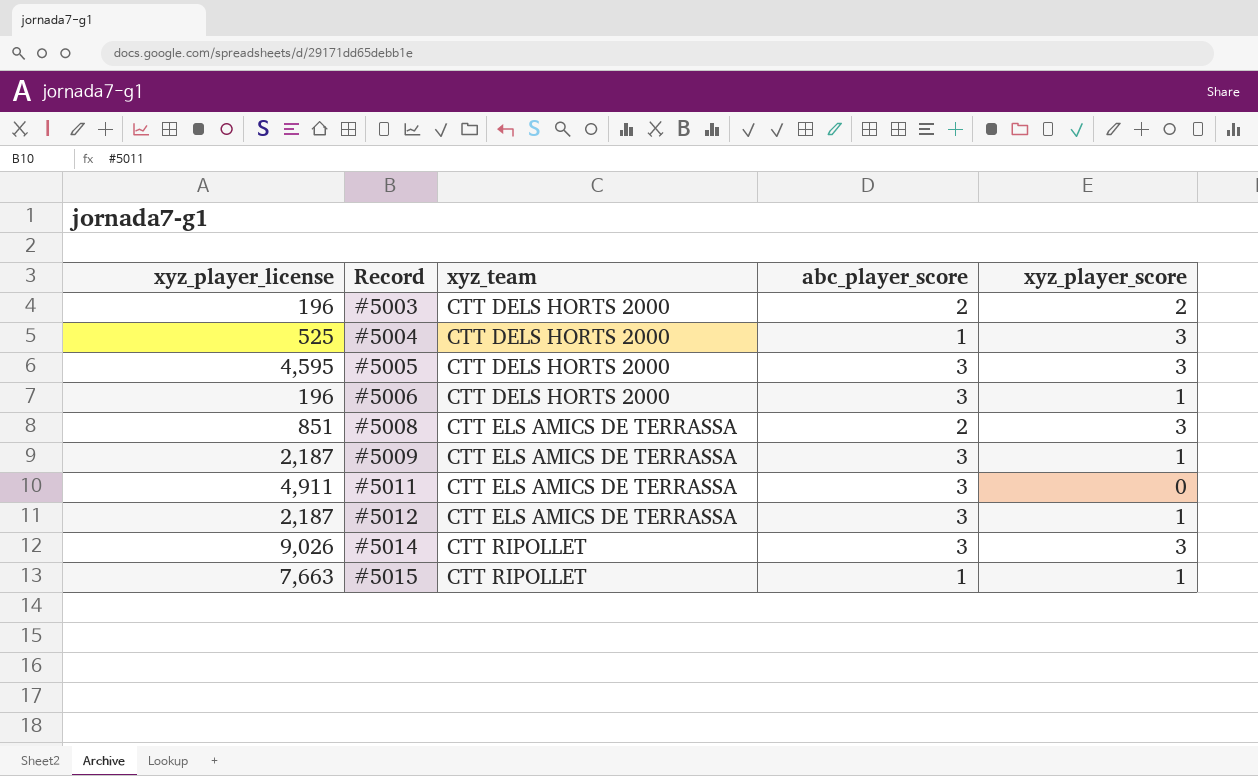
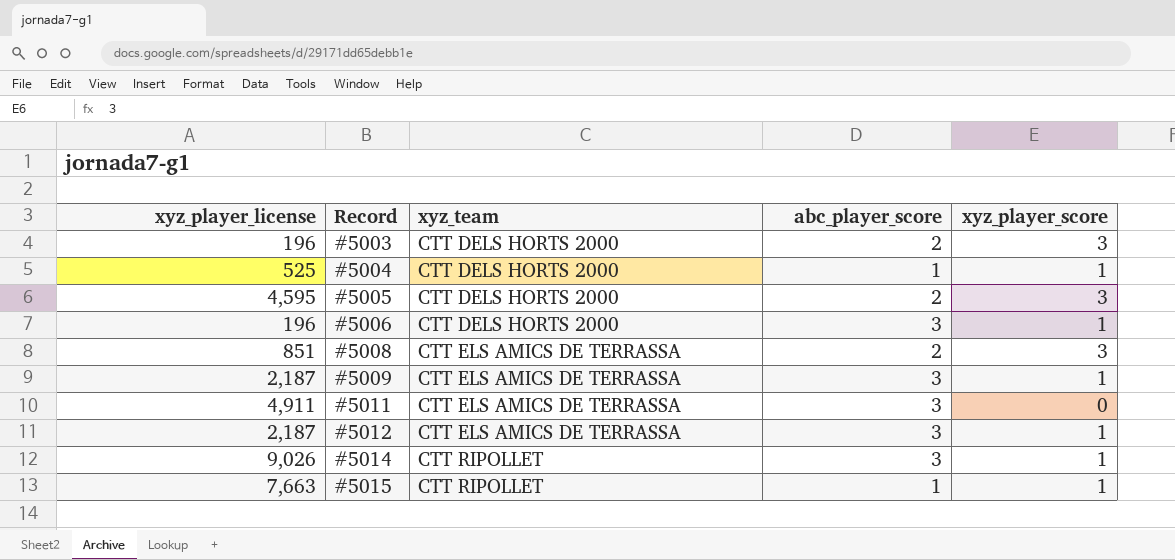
#5003 | xyz_player_score: 2 -> 3
#5004 | xyz_player_score: 3 -> 1
#5005 | abc_player_score: 3 -> 2
#5014 | xyz_player_score: 3 -> 1

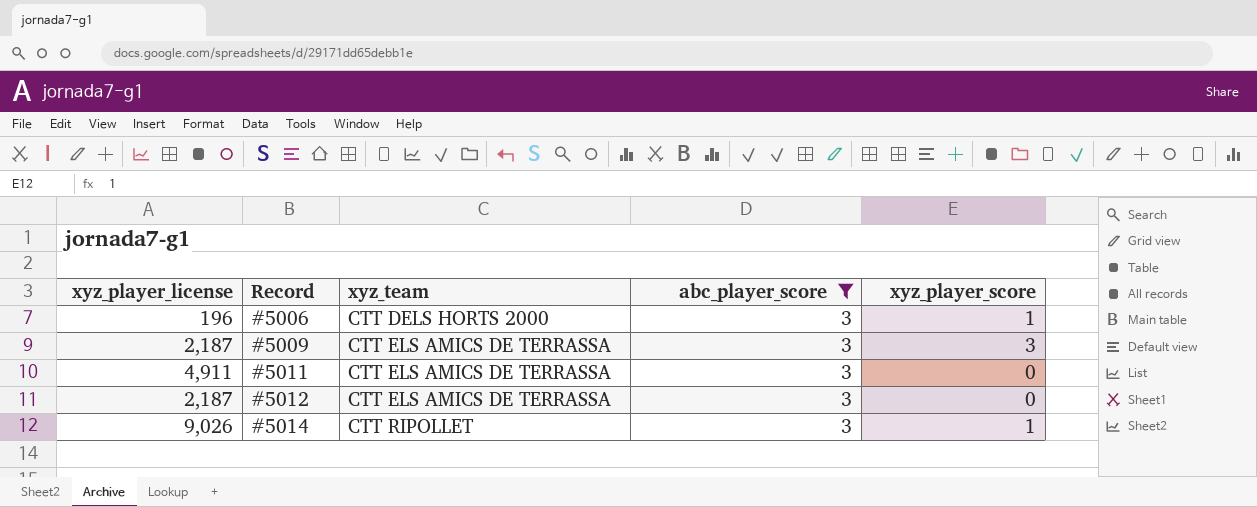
filter: none -> abc_player_score = 3
#5009 | xyz_player_score: 1 -> 3
#5012 | xyz_player_score: 1 -> 0

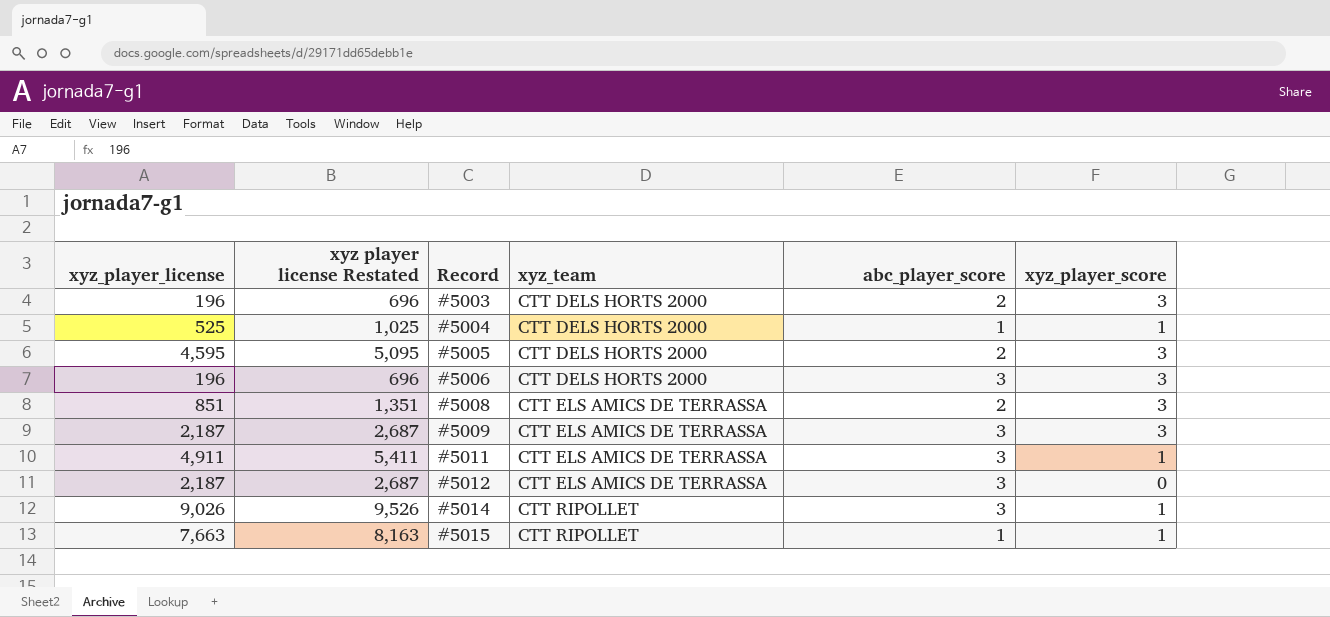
filter: abc_player_score = 3 -> none
column xyz player license Restated | formula: none -> [xyz_player_license] + 500
#5006 | xyz_player_score: 1 -> 3
#5011 | xyz_player_score: 0 -> 1

